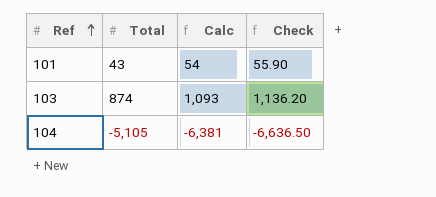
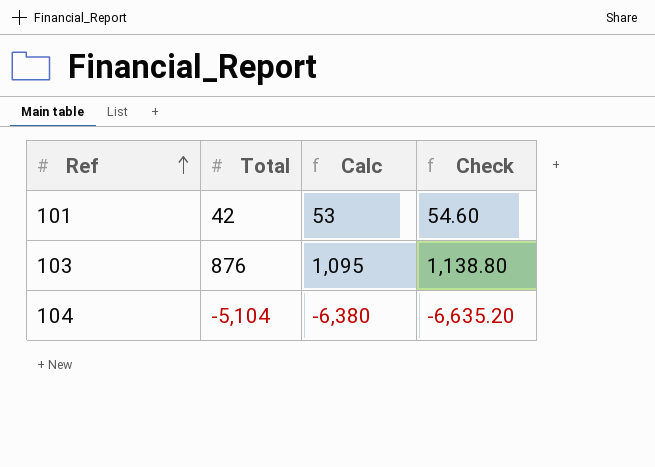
101 | Total: 43 -> 42
101 | Calc: 54 -> 53
101 | Check: 55.90 -> 54.60
103 | Total: 874 -> 876
103 | Calc: 1,093 -> 1,095
103 | Check: 1,136.20 -> 1,138.80
104 | Total: -5,105 -> -5,104
104 | Calc: -6,381 -> -6,380
104 | Check: -6,636.50 -> -6,635.20

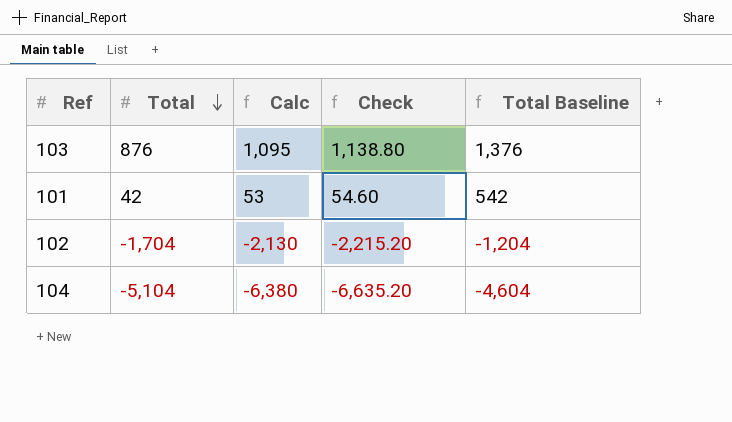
row order: Ref ascending -> Total descending
column Total Baseline | formula: none -> [Total] + 500
row 102: none -> -1,704 | -2,130 | -2,215.20 | -1,204

